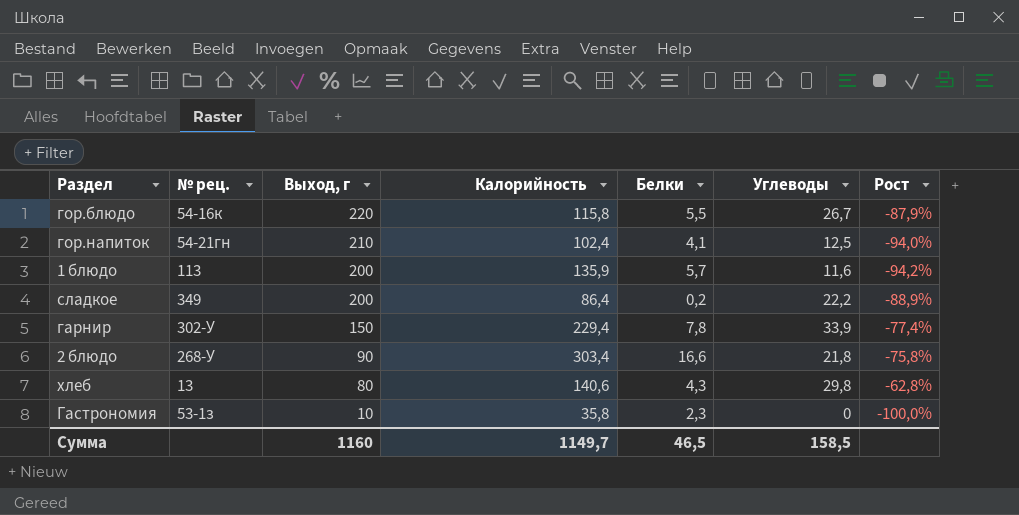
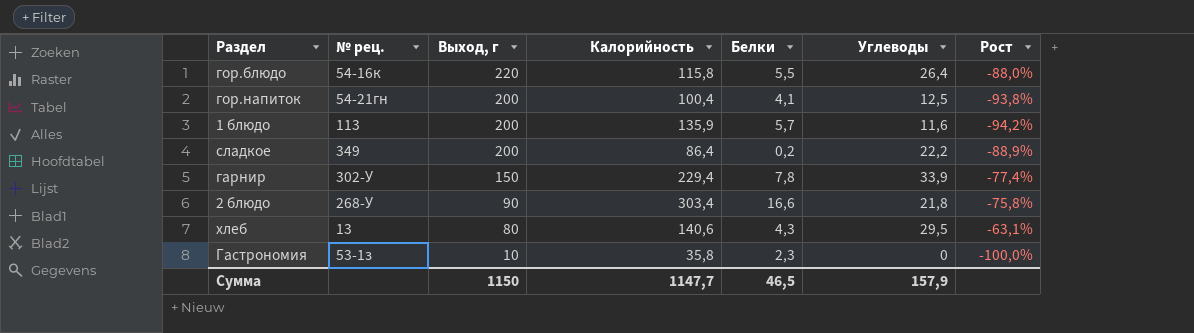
гор.блюдо | Углеводы: 26,7 -> 26,4
гор.блюдо | Рост: -87,9% -> -88,0%
гор.напиток | Выход, г: 210 -> 200
гор.напиток | Калорийность: 102,4 -> 100,4
гор.напиток | Рост: -94,0% -> -93,8%
хлеб | Углеводы: 29,8 -> 29,5
хлеб | Рост: -62,8% -> -63,1%
Сумма | Выход, г: 1160 -> 1150
Сумма | Калорийность: 1149,7 -> 1147,7
Сумма | Углеводы: 158,5 -> 157,9

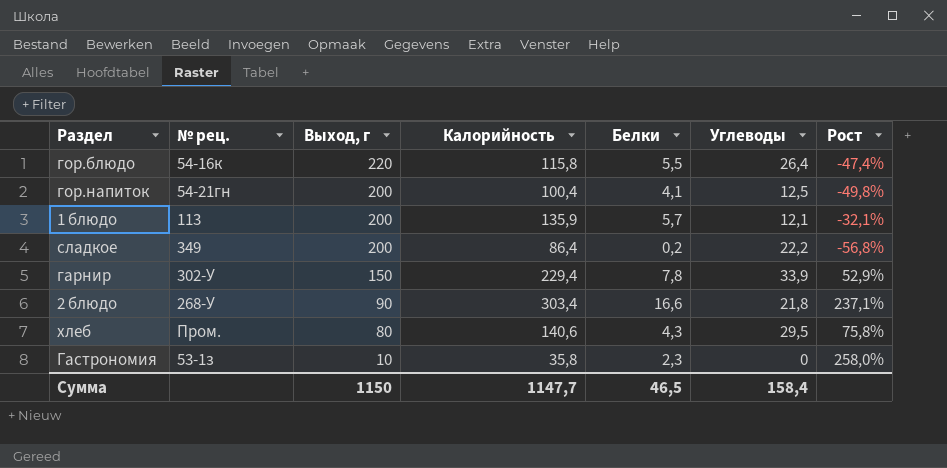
column Рост | formula: ([Углеводы] - [Выход, г]) / [Выход, г] -> ([Калорийность] - [Выход, г]) / [Выход, г]
1 блюдо | Углеводы: 11,6 -> 12,1
хлеб | № рец.: 13 -> Пром.
Сумма | Углеводы: 157,9 -> 158,4

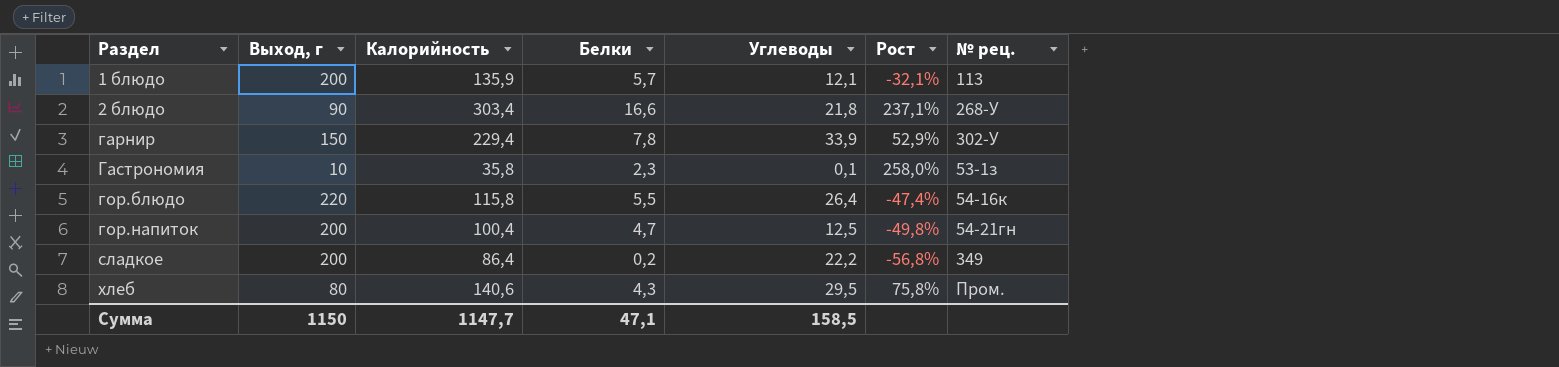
row order: Выход, г descending -> Раздел ascending
column № рец. | position: 2 -> 7
Гастрономия | Углеводы: 0 -> 0,1
гор.напиток | Белки: 4,1 -> 4,7
Сумма | Белки: 46,5 -> 47,1
Сумма | Углеводы: 158,4 -> 158,5

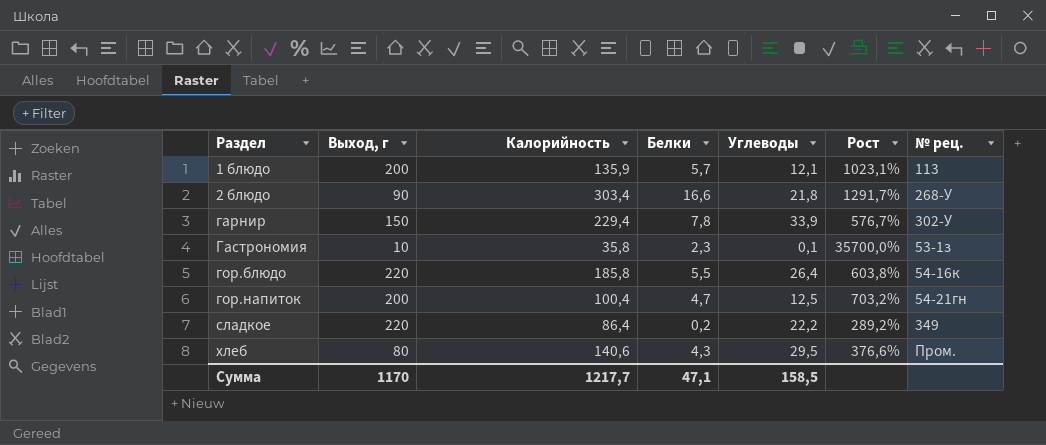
column Рост | formula: ([Калорийность] - [Выход, г]) / [Выход, г] -> ([Калорийность] - [Углеводы]) / [Углеводы]
гор.блюдо | Калорийность: 115,8 -> 185,8
сладкое | Выход, г: 200 -> 220
Сумма | Выход, г: 1150 -> 1170
Сумма | Калорийность: 1147,7 -> 1217,7

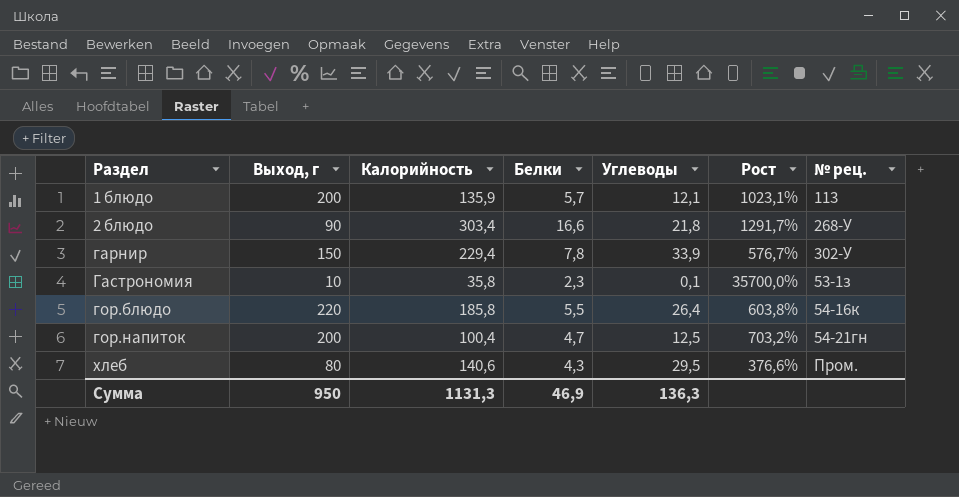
row сладкое: 220 | 86,4 | 0,2 | 22,2 | 289,2% | 349 -> none
Сумма | Выход, г: 1170 -> 950
Сумма | Калорийность: 1217,7 -> 1131,3
Сумма | Белки: 47,1 -> 46,9
Сумма | Углеводы: 158,5 -> 136,3

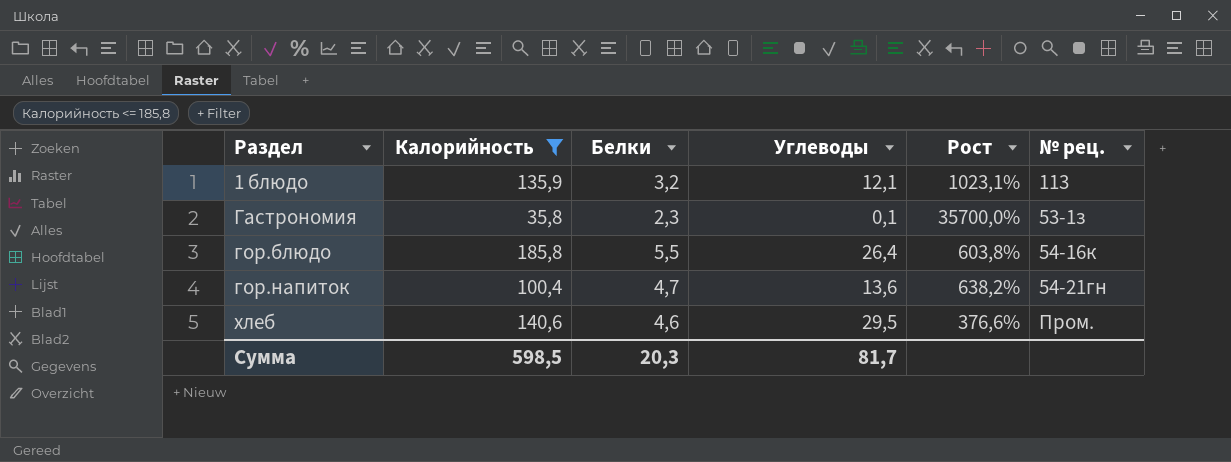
filter: none -> Калорийность <= 185,8
column Выход, г | position: 2 -> none
1 блюдо | Белки: 5,7 -> 3,2
гор.напиток | Углеводы: 12,5 -> 13,6
гор.напиток | Рост: 703,2% -> 638,2%
хлеб | Белки: 4,3 -> 4,6
Сумма | Калорийность: 1131,3 -> 598,5
Сумма | Белки: 46,9 -> 20,3
Сумма | Углеводы: 136,3 -> 81,7

